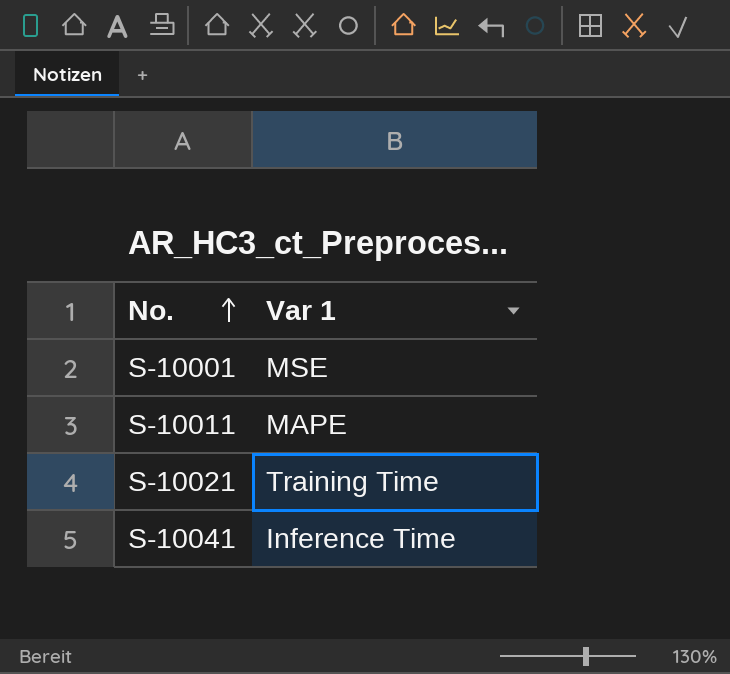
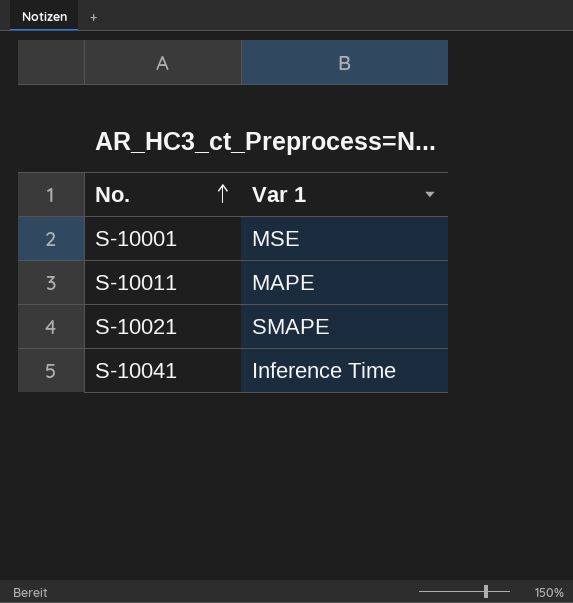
S-10021 | Var 1: Training Time -> SMAPE

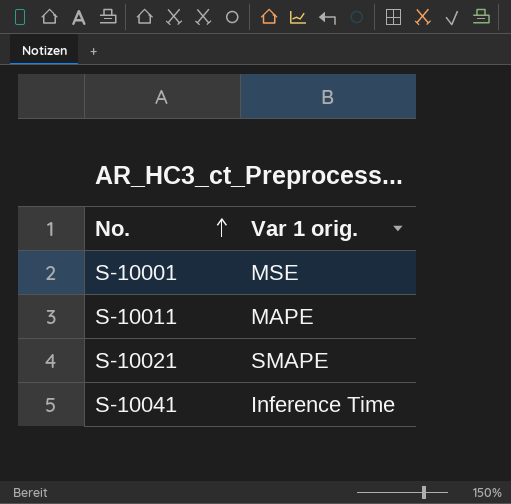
column name: Var 1 -> Var 1 orig.

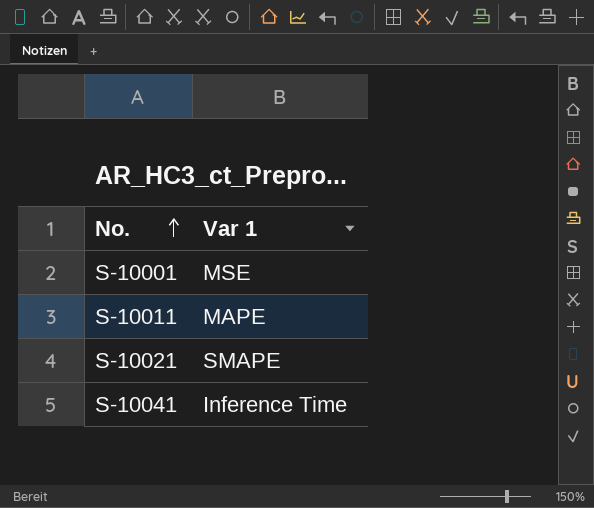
column name: Var 1 orig. -> Var 1

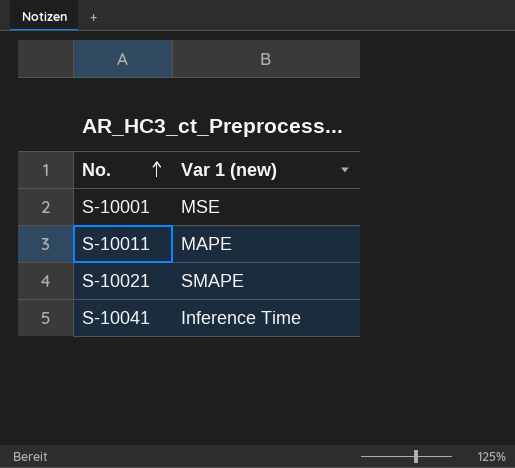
column name: Var 1 -> Var 1 (new)

